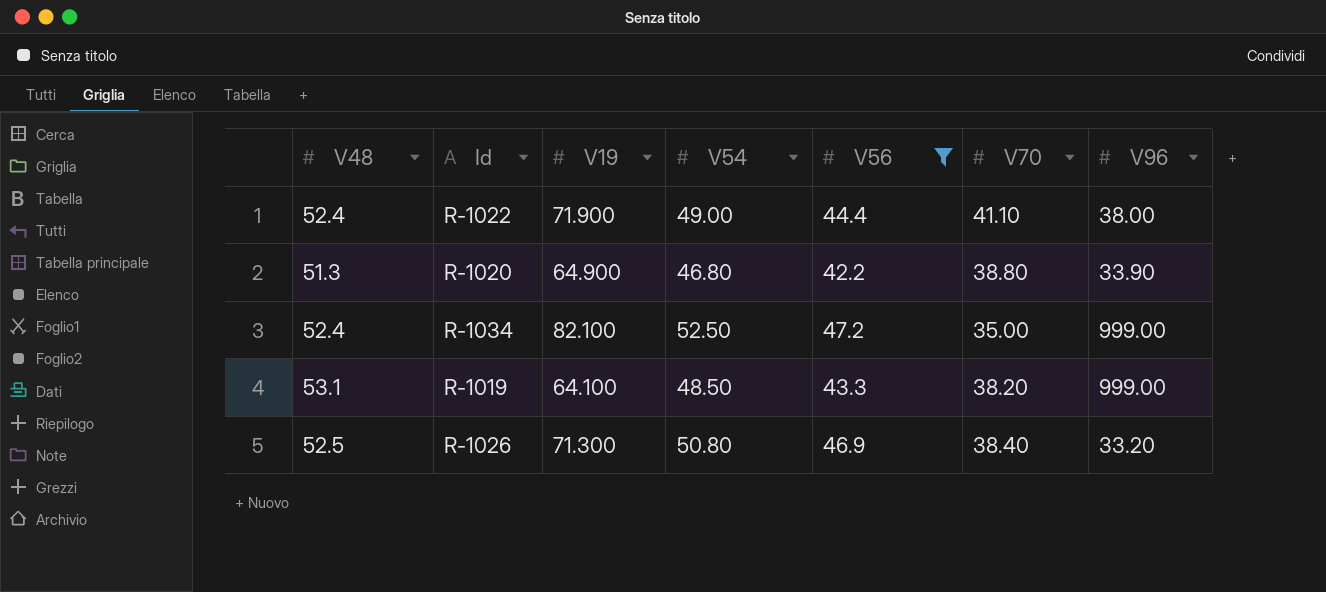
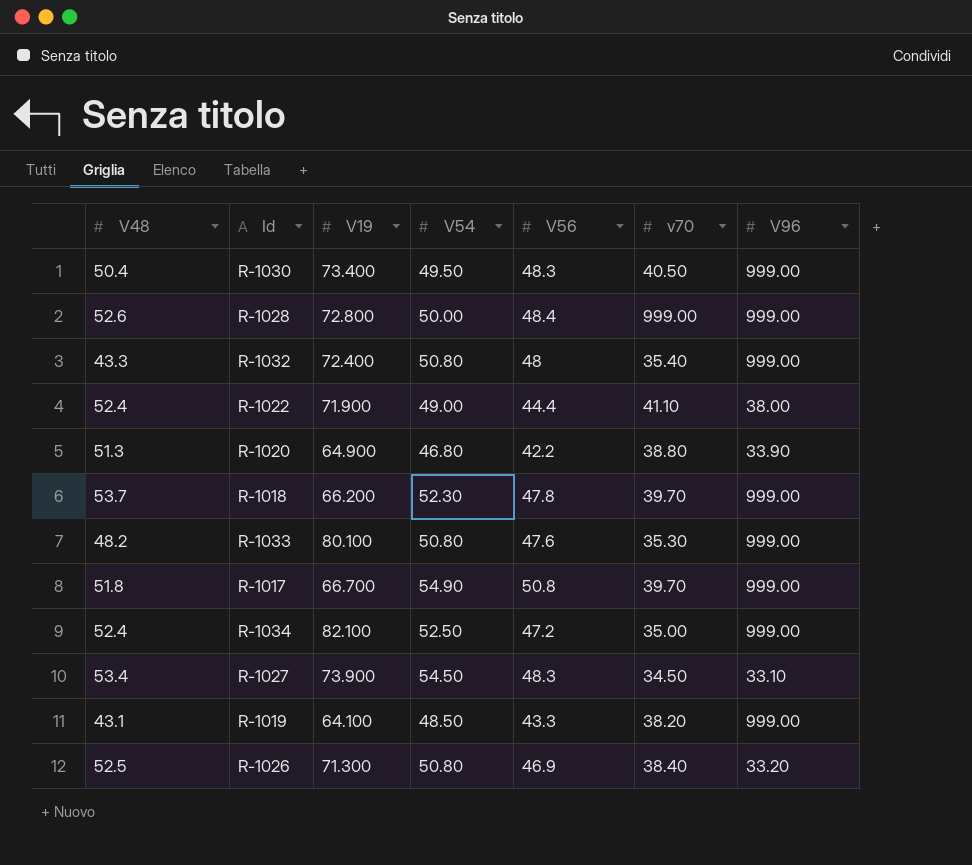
filter: V56 <= 47.2 -> none
column name: V70 -> v70
R-1019 | V48: 53.1 -> 43.1

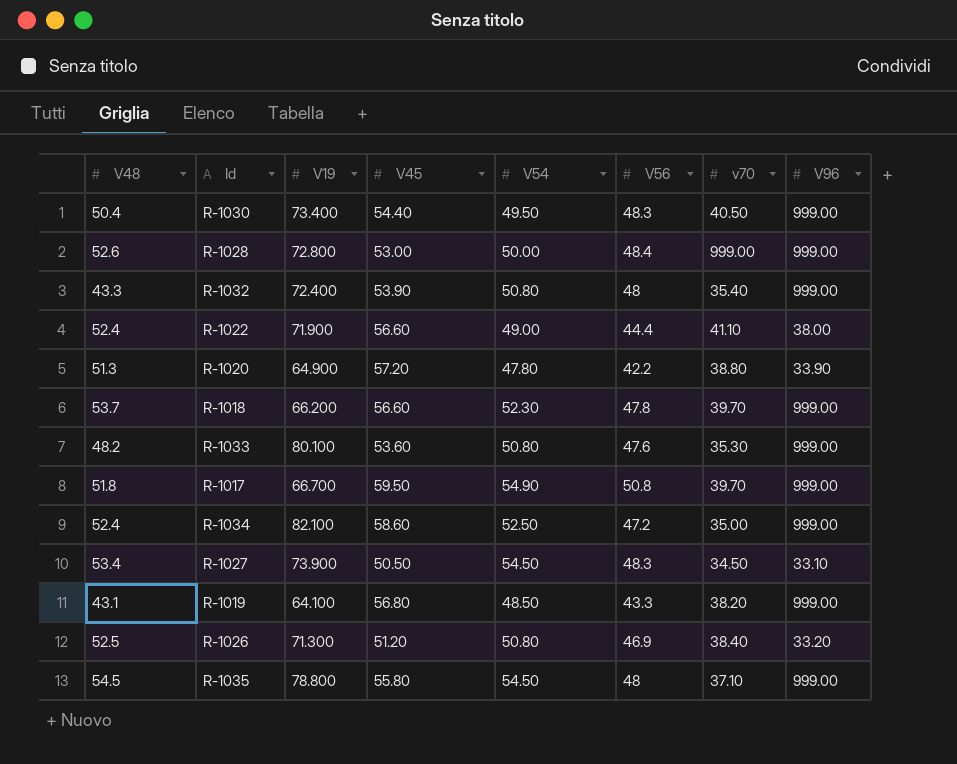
column V45 | position: none -> 4
R-1020 | V54: 46.80 -> 47.80
row R-1035: none -> 54.5 | 78.800 | 55.80 | 54.50 | 48 | 37.10 | 999.00

